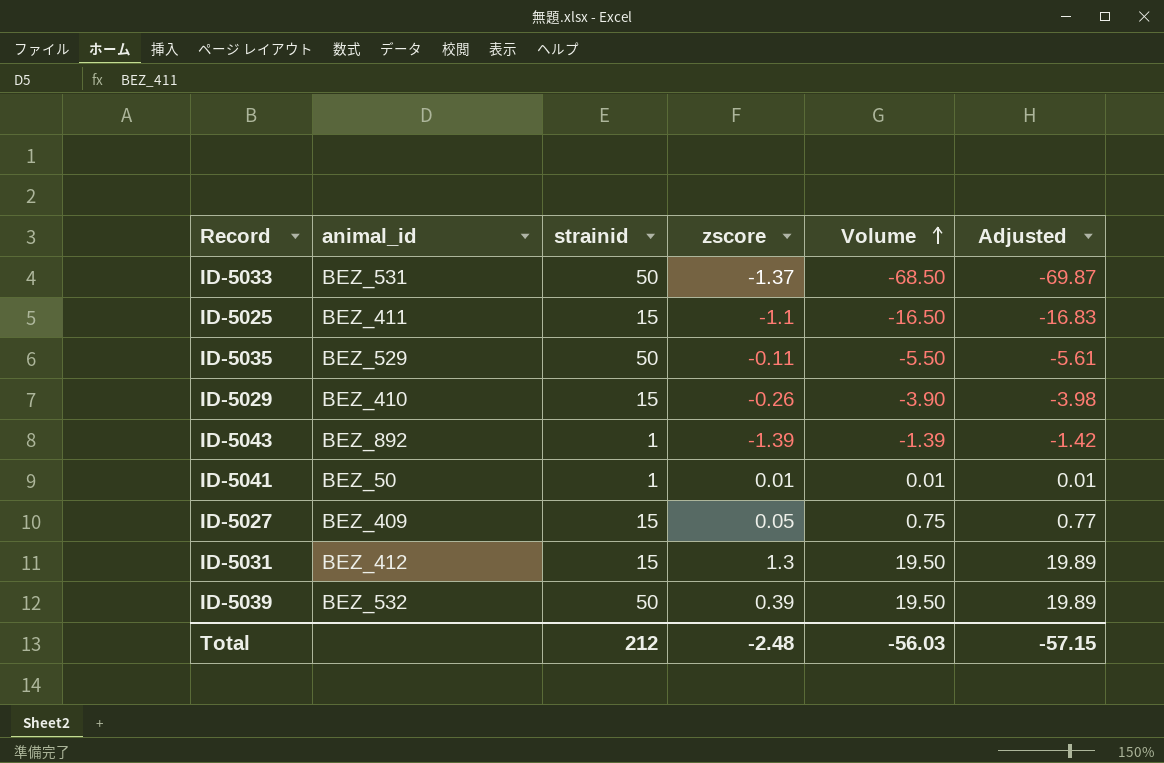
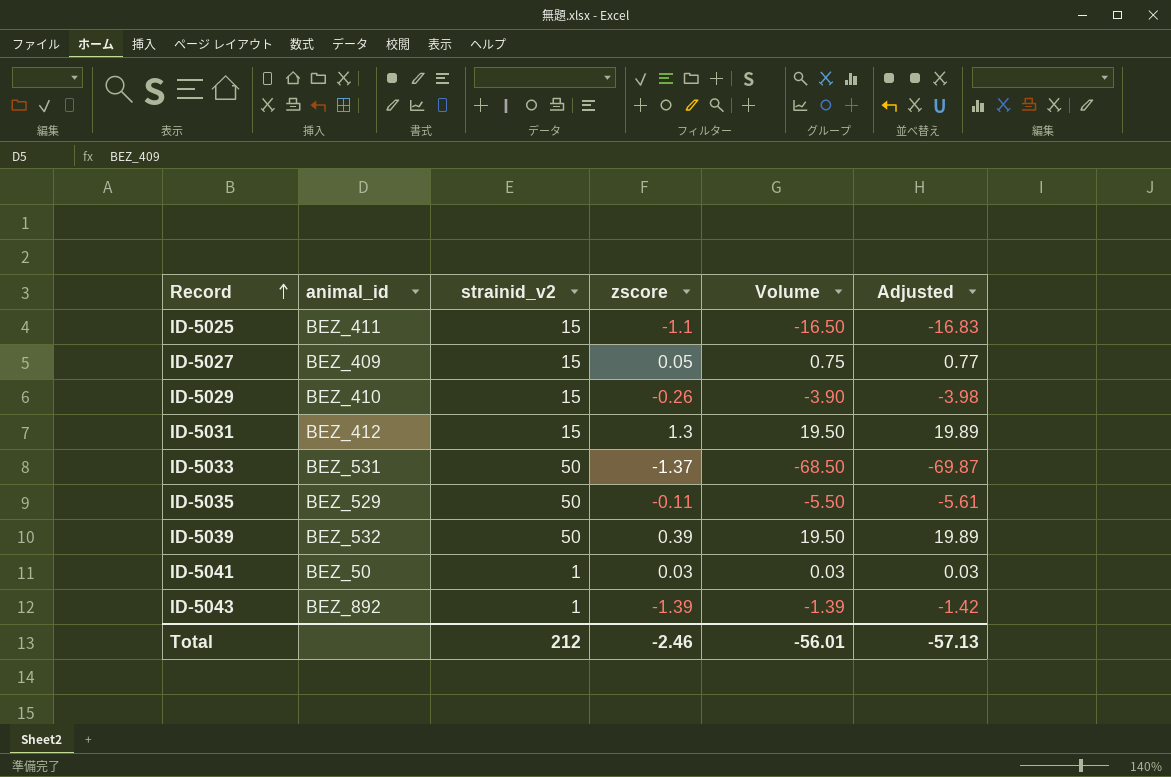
row order: Volume ascending -> Record ascending
column name: strainid -> strainid_v2
ID-5041 | zscore: 0.01 -> 0.03
ID-5041 | Volume: 0.01 -> 0.03
ID-5041 | Adjusted: 0.01 -> 0.03
Total | zscore: -2.48 -> -2.46
Total | Volume: -56.03 -> -56.01
Total | Adjusted: -57.15 -> -57.13

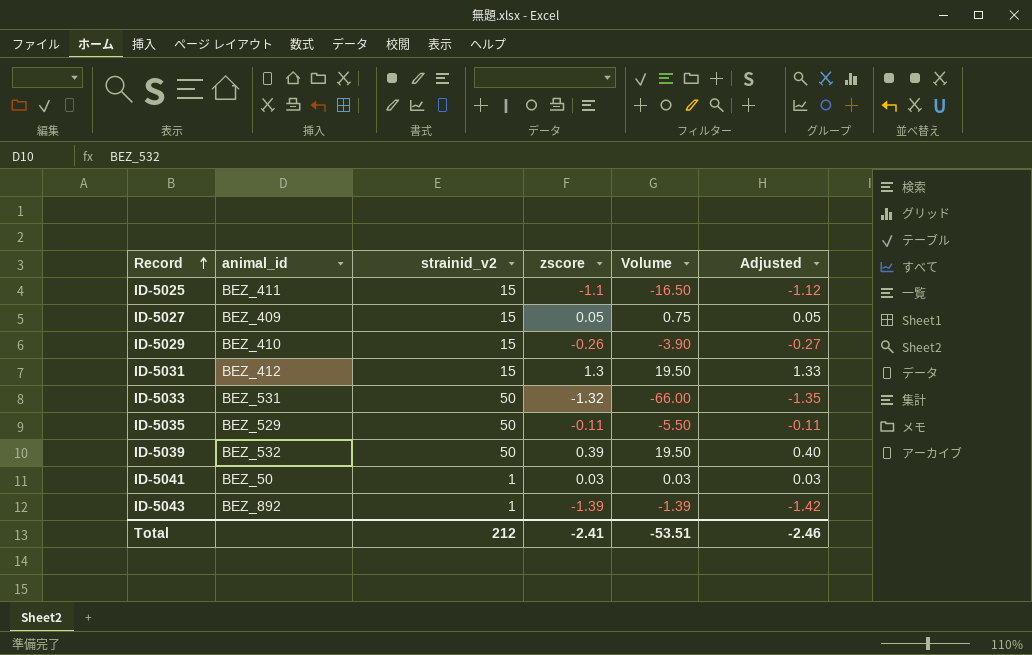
column Adjusted | formula: [Volume] * 1.02 -> [zscore] * 1.02
ID-5033 | zscore: -1.37 -> -1.32
ID-5033 | Volume: -68.50 -> -66.00
Total | zscore: -2.46 -> -2.41
Total | Volume: -56.01 -> -53.51
Total | Adjusted: -57.13 -> -2.46

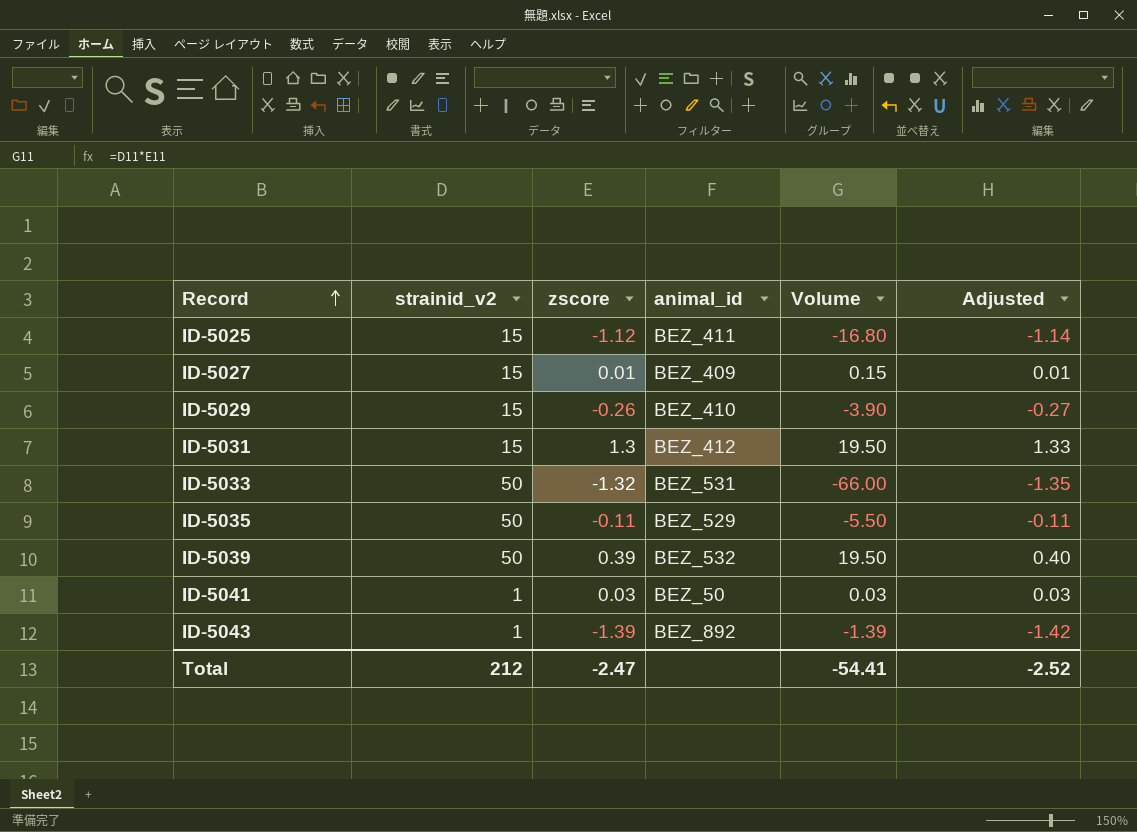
column animal_id | position: 2 -> 4
ID-5025 | zscore: -1.1 -> -1.12
ID-5025 | Volume: -16.50 -> -16.80
ID-5025 | Adjusted: -1.12 -> -1.14
ID-5027 | zscore: 0.05 -> 0.01
ID-5027 | Volume: 0.75 -> 0.15
ID-5027 | Adjusted: 0.05 -> 0.01
Total | zscore: -2.41 -> -2.47
Total | Volume: -53.51 -> -54.41
Total | Adjusted: -2.46 -> -2.52

